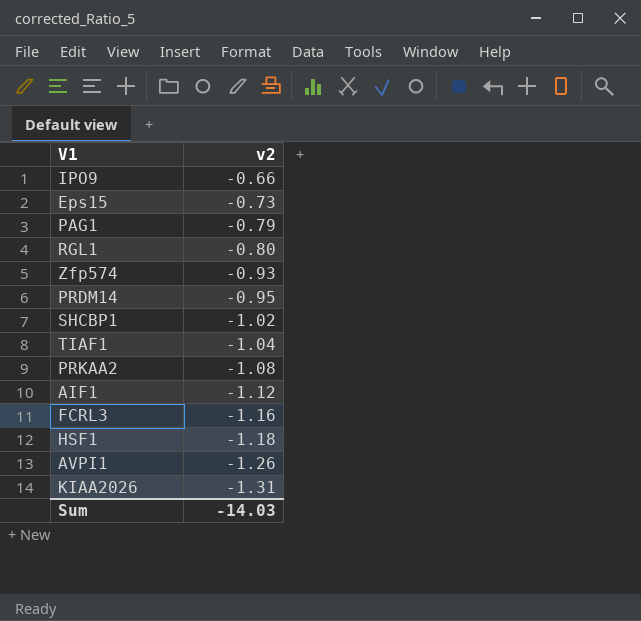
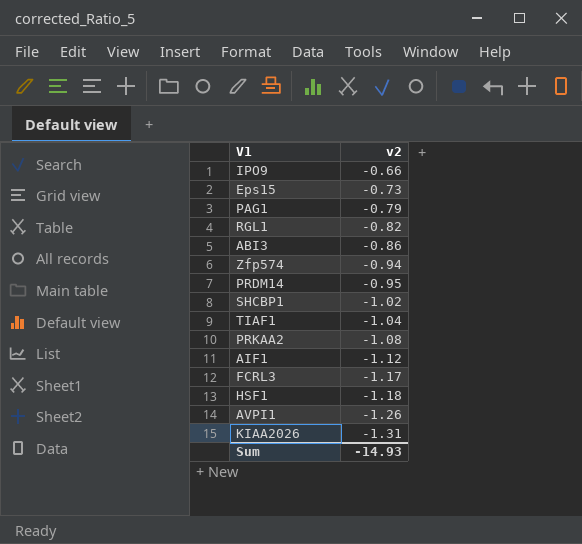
RGL1 | v2: -0.80 -> -0.82
row ABI3: none -> -0.86
Zfp574 | v2: -0.93 -> -0.94
FCRL3 | v2: -1.16 -> -1.17
Sum | v2: -14.03 -> -14.93

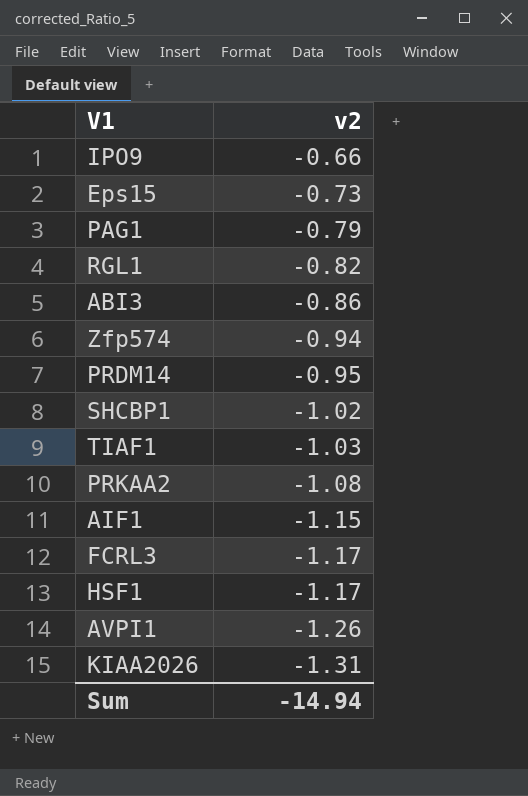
TIAF1 | v2: -1.04 -> -1.03
AIF1 | v2: -1.12 -> -1.15
HSF1 | v2: -1.18 -> -1.17
Sum | v2: -14.93 -> -14.94

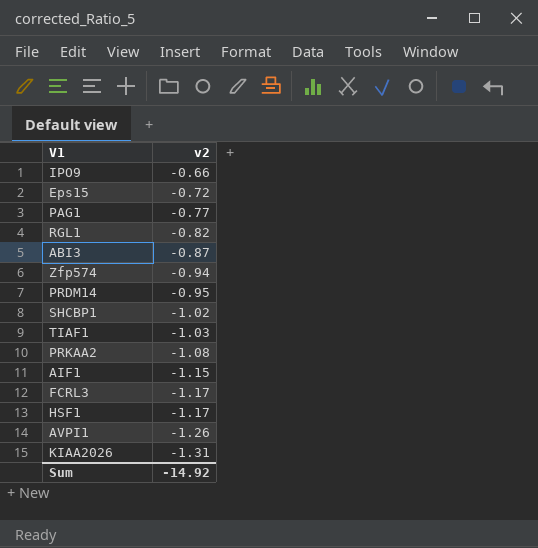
Eps15 | v2: -0.73 -> -0.72
PAG1 | v2: -0.79 -> -0.77
ABI3 | v2: -0.86 -> -0.87
Sum | v2: -14.94 -> -14.92

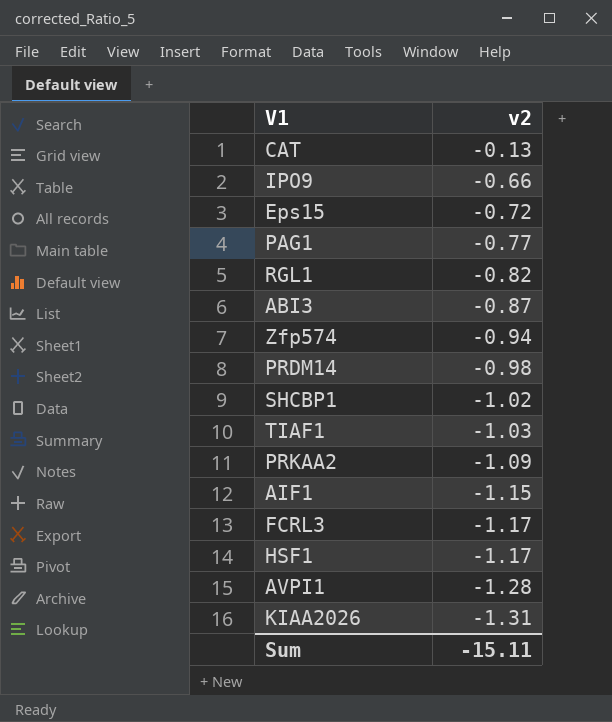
row CAT: none -> -0.13
PRDM14 | v2: -0.95 -> -0.98
PRKAA2 | v2: -1.08 -> -1.09
AVPI1 | v2: -1.26 -> -1.28
Sum | v2: -14.92 -> -15.11

